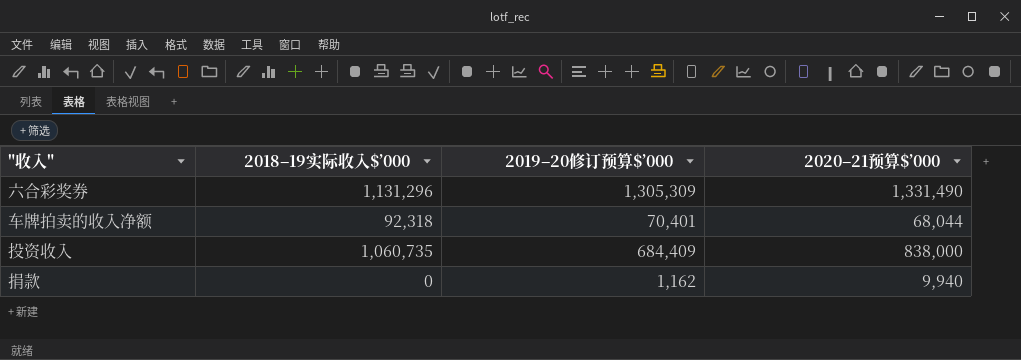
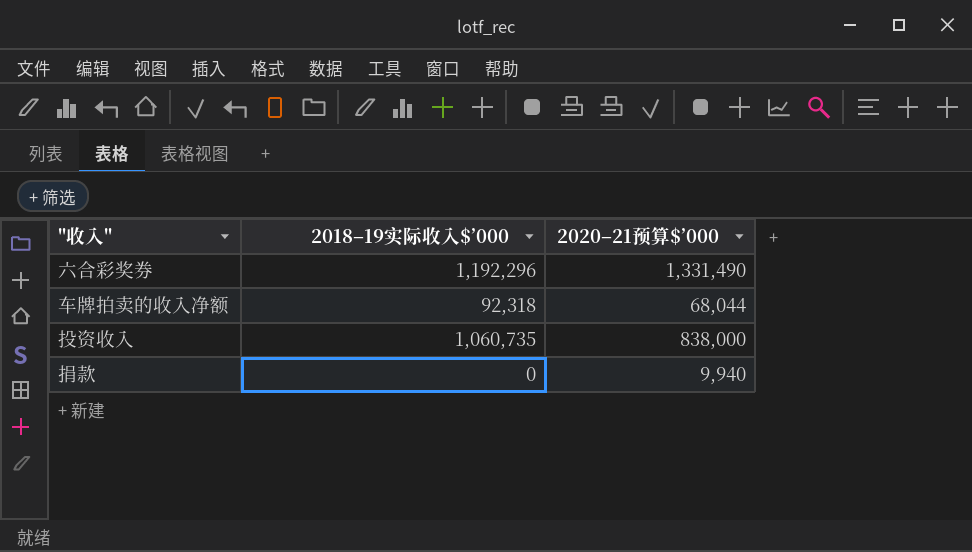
column 2019–20修订预算$’000 | position: 3 -> none
六合彩奖券 | 2018–19实际收入$’000: 1,131,296 -> 1,192,296

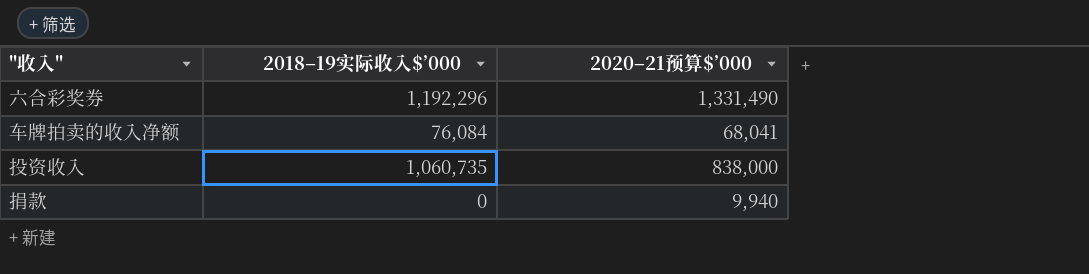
车牌拍卖的收入净额 | 2018–19实际收入$’000: 92,318 -> 76,084
车牌拍卖的收入净额 | 2020–21预算$’000: 68,044 -> 68,041

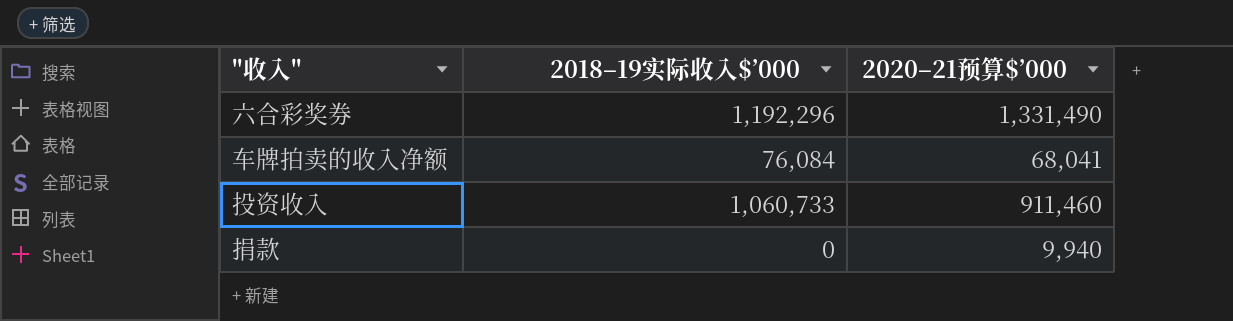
投资收入 | 2018–19实际收入$’000: 1,060,735 -> 1,060,733
投资收入 | 2020–21预算$’000: 838,000 -> 911,460

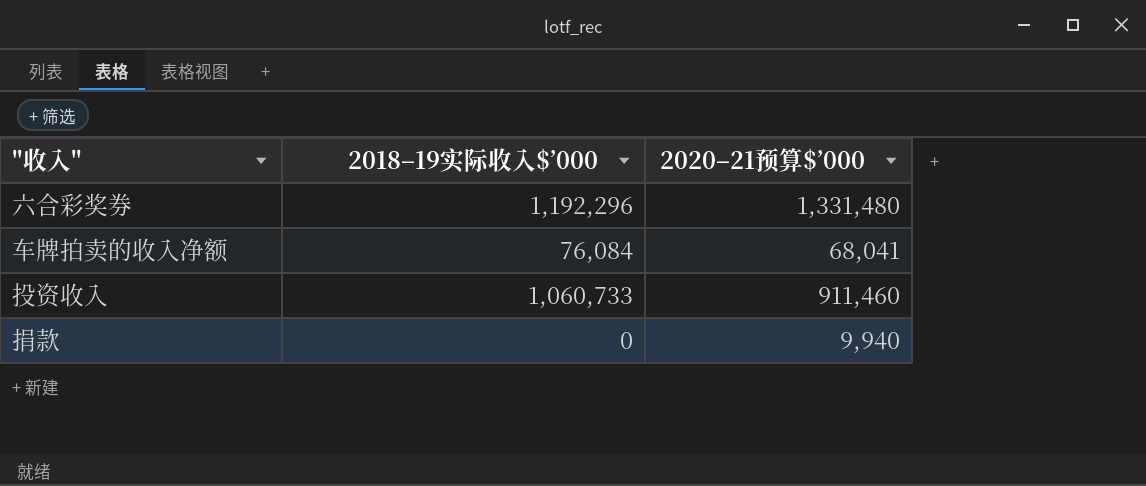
六合彩奖券 | 2020–21预算$’000: 1,331,490 -> 1,331,480

